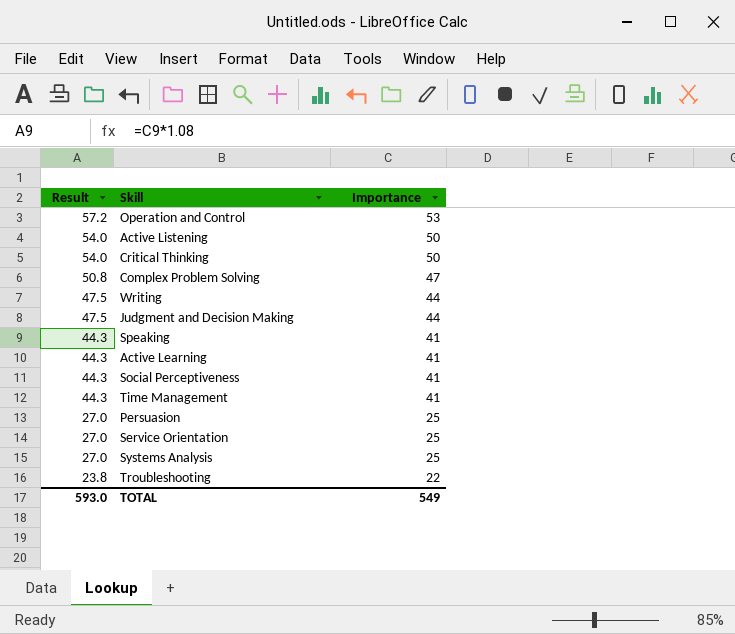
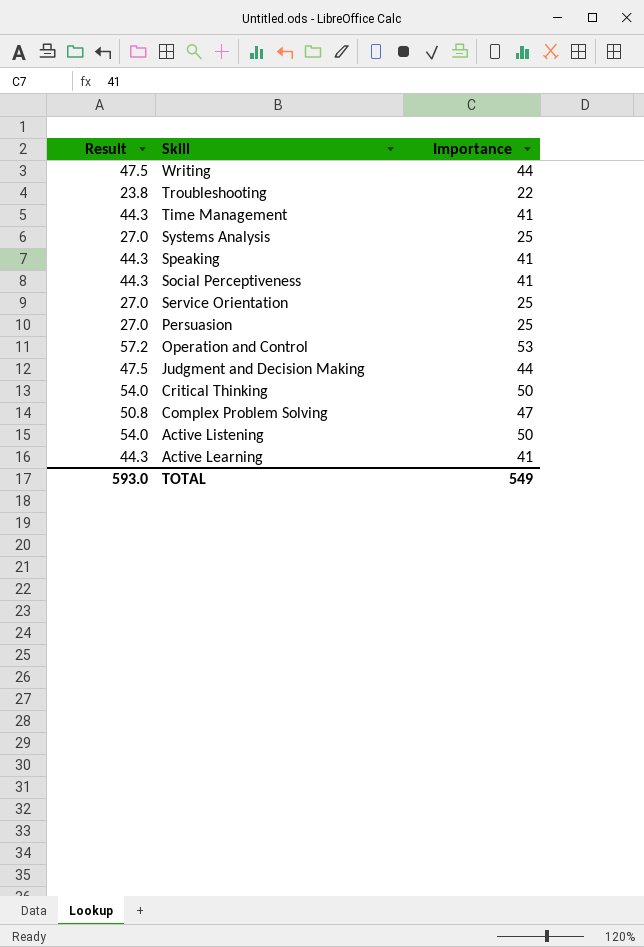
row order: Result descending -> Skill descending

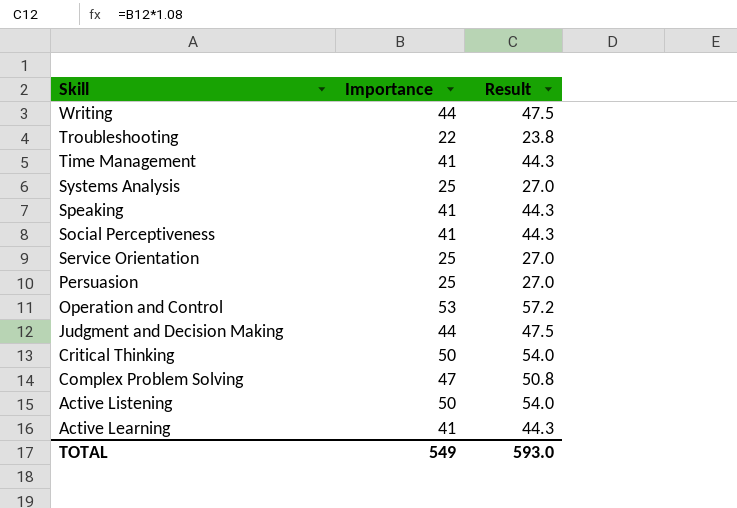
column Result | position: 1 -> 3

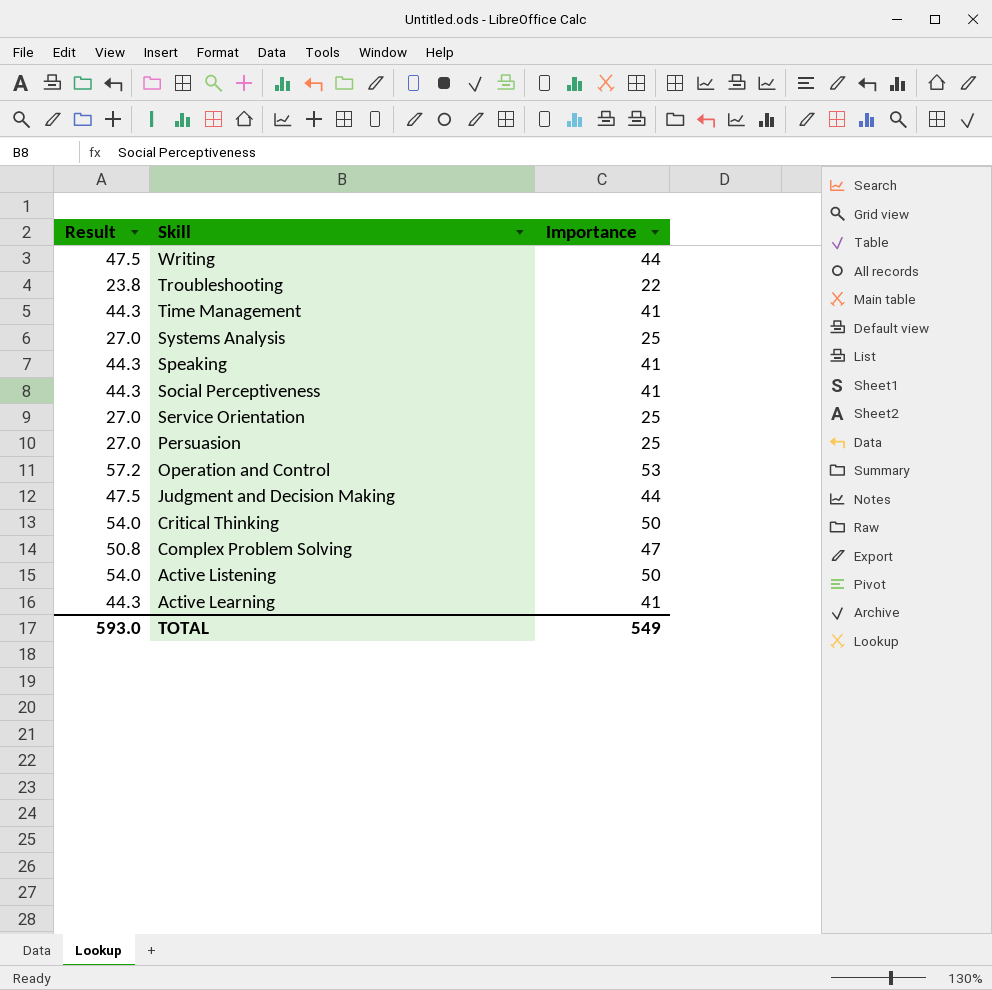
column Result | position: 3 -> 1

